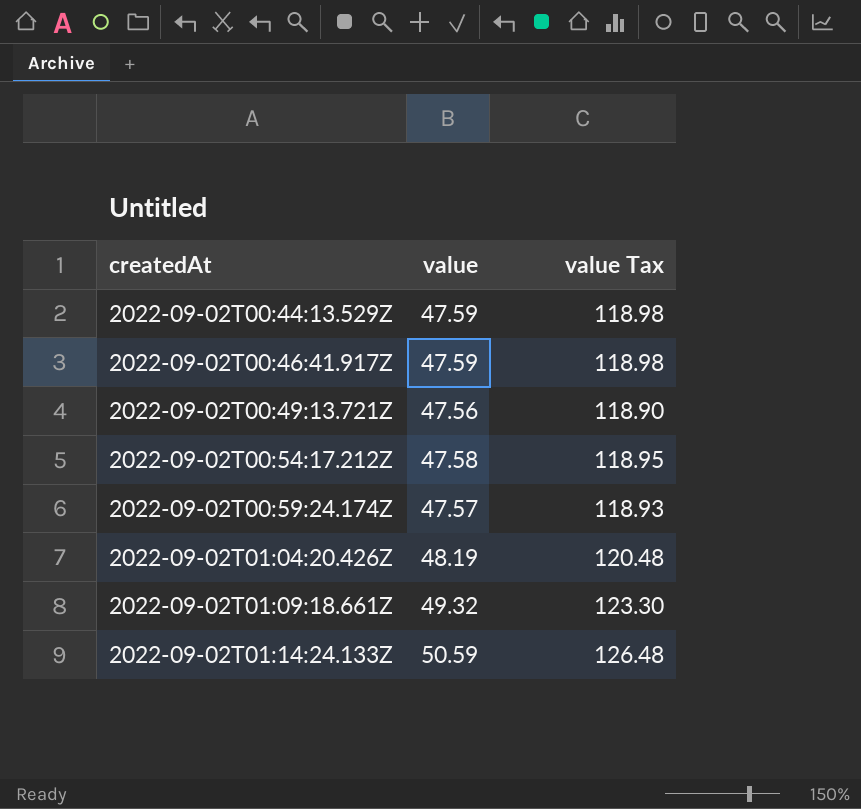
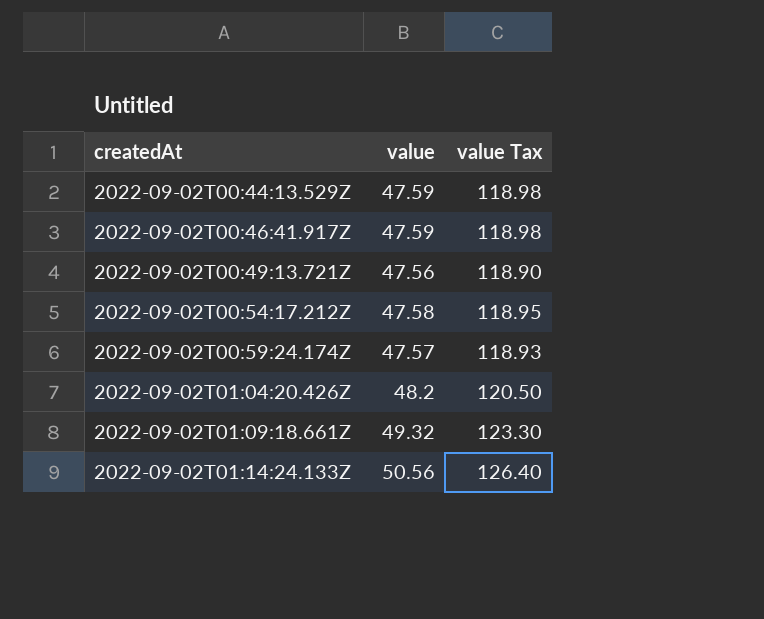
2022-09-02T01:04:20.426Z | value: 48.19 -> 48.2
2022-09-02T01:04:20.426Z | value Tax: 120.48 -> 120.50
2022-09-02T01:14:24.133Z | value: 50.59 -> 50.56
2022-09-02T01:14:24.133Z | value Tax: 126.48 -> 126.40

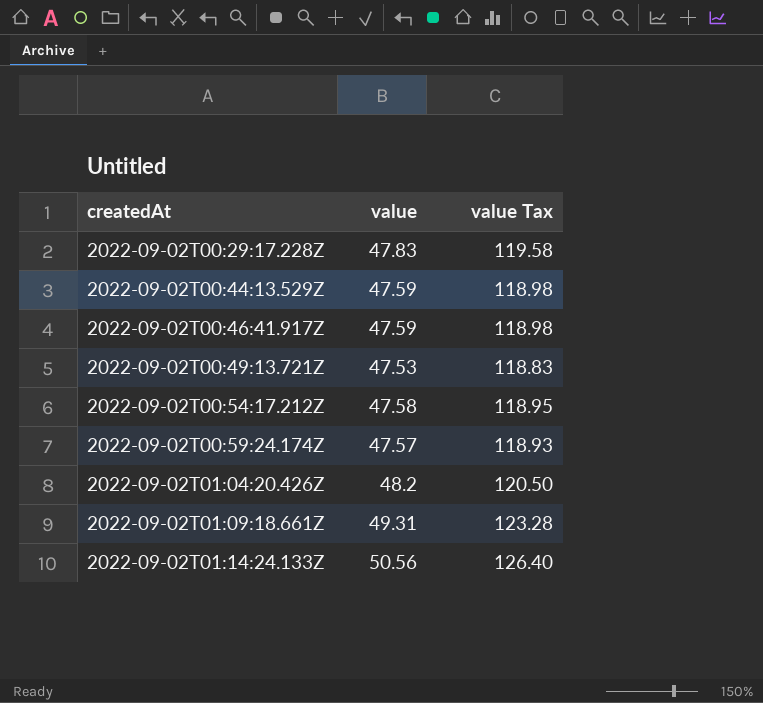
row 2022-09-02T00:29:17.228Z: none -> 47.83 | 119.58
2022-09-02T00:49:13.721Z | value: 47.56 -> 47.53
2022-09-02T00:49:13.721Z | value Tax: 118.90 -> 118.83
2022-09-02T01:09:18.661Z | value: 49.32 -> 49.31
2022-09-02T01:09:18.661Z | value Tax: 123.30 -> 123.28

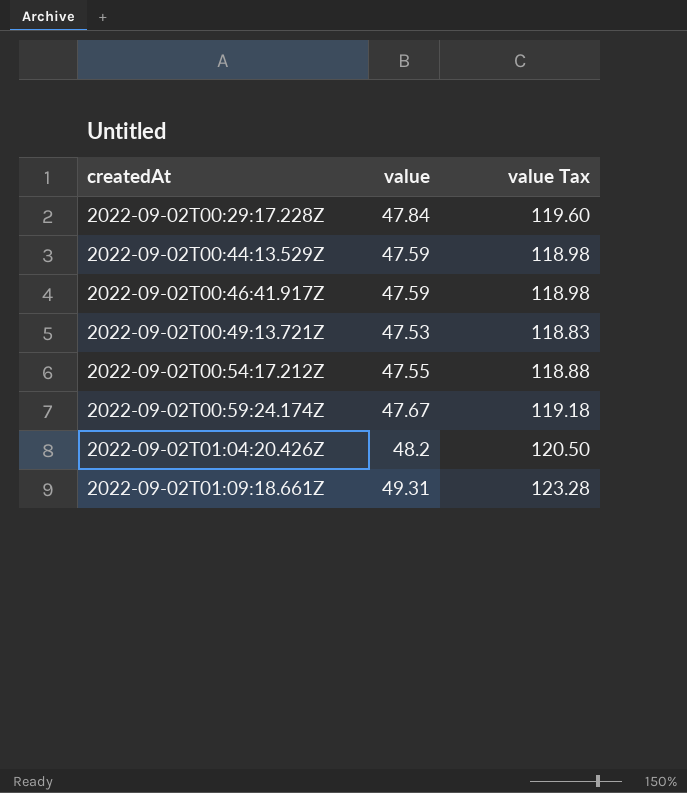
row 2022-09-02T01:14:24.133Z: 50.56 | 126.40 -> none
2022-09-02T00:29:17.228Z | value: 47.83 -> 47.84
2022-09-02T00:29:17.228Z | value Tax: 119.58 -> 119.60
2022-09-02T00:54:17.212Z | value: 47.58 -> 47.55
2022-09-02T00:54:17.212Z | value Tax: 118.95 -> 118.88
2022-09-02T00:59:24.174Z | value: 47.57 -> 47.67
2022-09-02T00:59:24.174Z | value Tax: 118.93 -> 119.18

